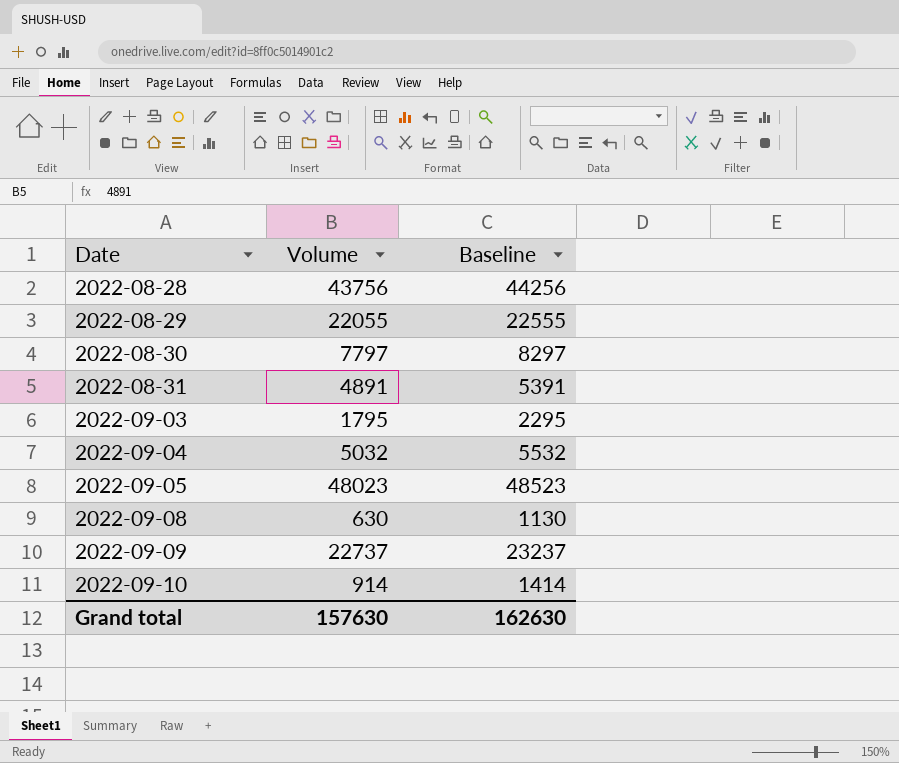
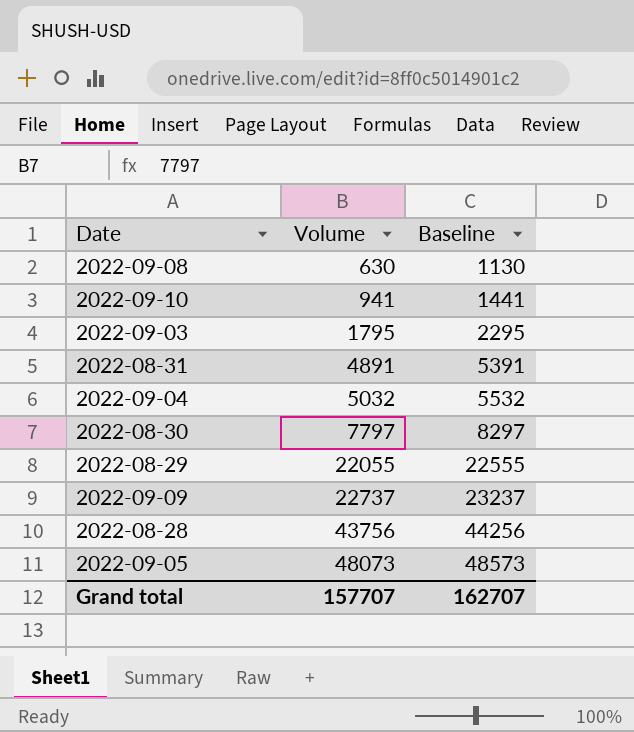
row order: Date ascending -> Volume ascending
2022-09-10 | Volume: 914 -> 941
2022-09-10 | Baseline: 1414 -> 1441
2022-09-05 | Volume: 48023 -> 48073
2022-09-05 | Baseline: 48523 -> 48573
Grand total | Volume: 157630 -> 157707
Grand total | Baseline: 162630 -> 162707

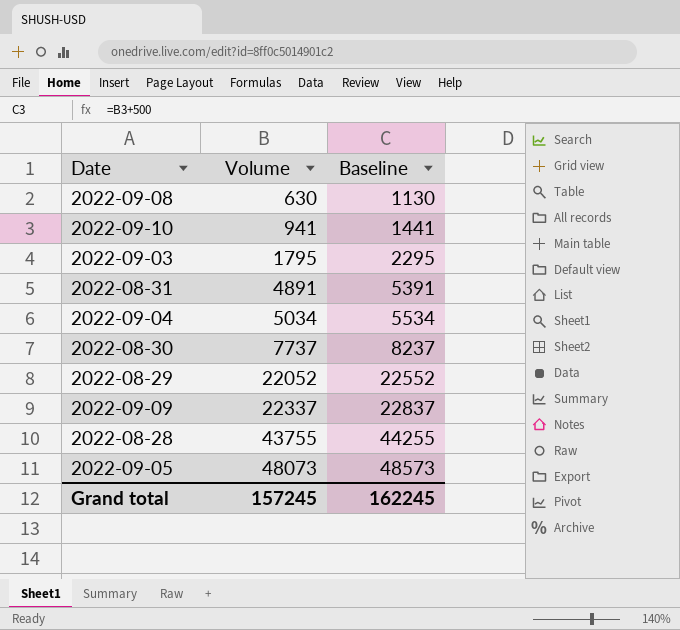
2022-09-04 | Volume: 5032 -> 5034
2022-09-04 | Baseline: 5532 -> 5534
2022-08-30 | Volume: 7797 -> 7737
2022-08-30 | Baseline: 8297 -> 8237
2022-08-29 | Volume: 22055 -> 22052
2022-08-29 | Baseline: 22555 -> 22552
2022-09-09 | Volume: 22737 -> 22337
2022-09-09 | Baseline: 23237 -> 22837
2022-08-28 | Volume: 43756 -> 43755
2022-08-28 | Baseline: 44256 -> 44255
Grand total | Volume: 157707 -> 157245
Grand total | Baseline: 162707 -> 162245

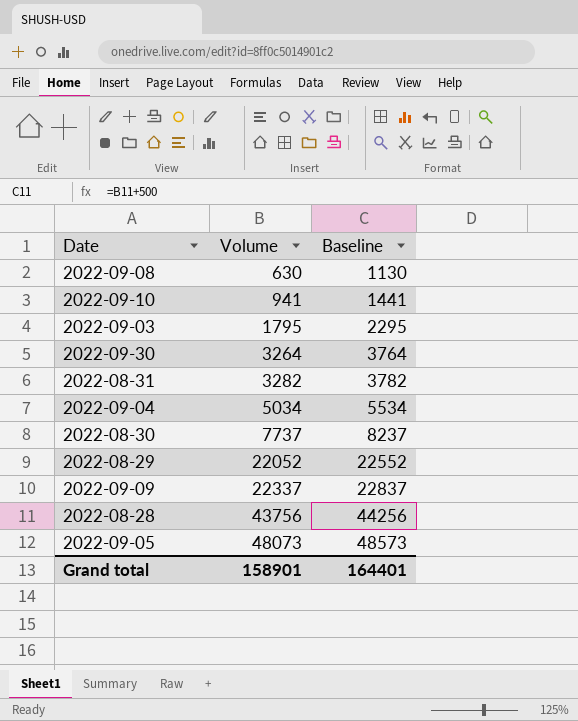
row 2022-09-30: none -> 3264 | 3764
2022-08-31 | Volume: 4891 -> 3282
2022-08-31 | Baseline: 5391 -> 3782
2022-08-28 | Volume: 43755 -> 43756
2022-08-28 | Baseline: 44255 -> 44256
Grand total | Volume: 157245 -> 158901
Grand total | Baseline: 162245 -> 164401

